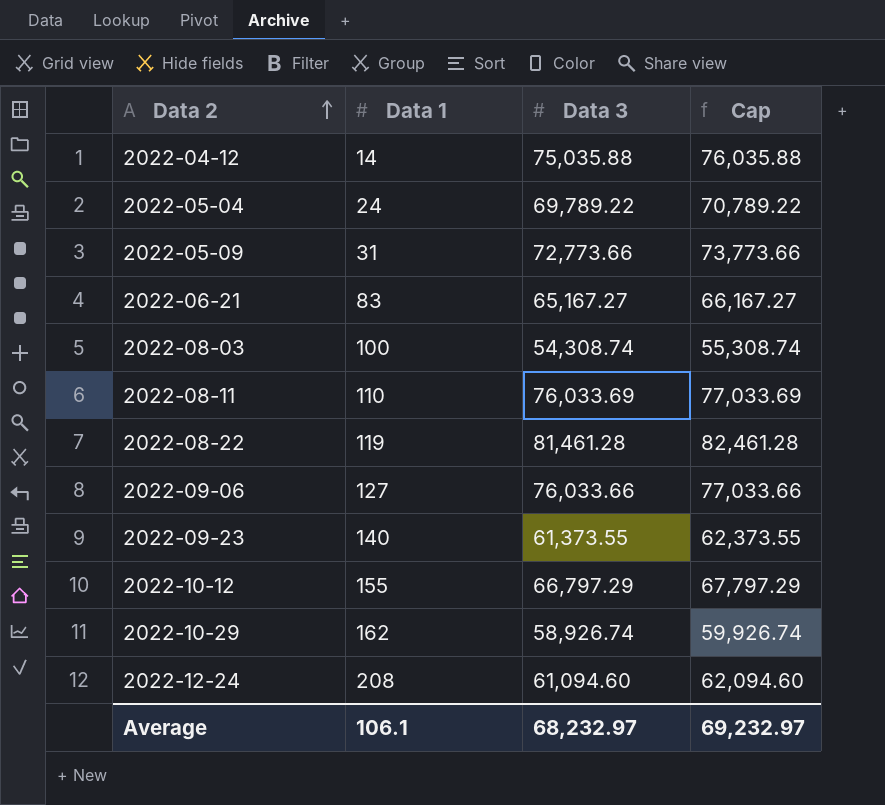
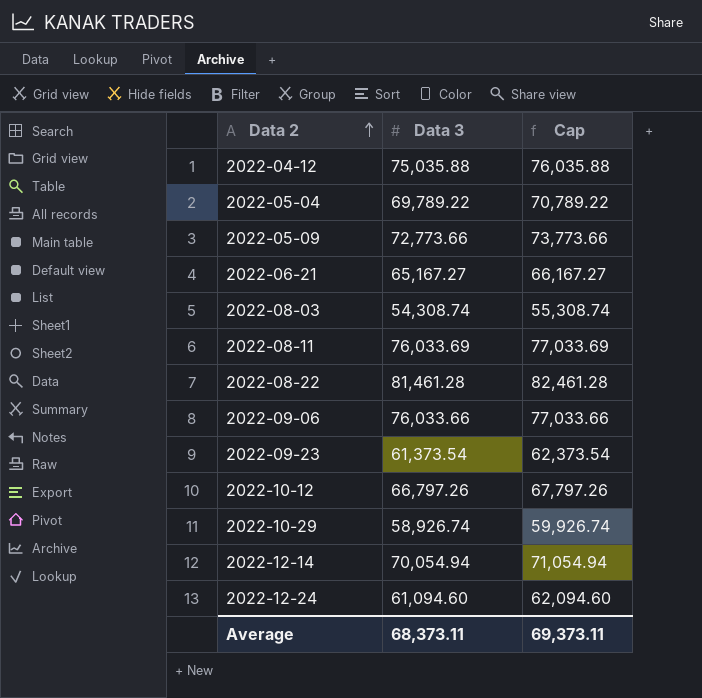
column Data 1 | position: 2 -> none
2022-09-23 | Data 3: 61,373.55 -> 61,373.54
2022-09-23 | Cap: 62,373.55 -> 62,373.54
2022-10-12 | Data 3: 66,797.29 -> 66,797.26
2022-10-12 | Cap: 67,797.29 -> 67,797.26
row 2022-12-14: none -> 70,054.94 | 71,054.94
Average | Data 3: 68,232.97 -> 68,373.11
Average | Cap: 69,232.97 -> 69,373.11

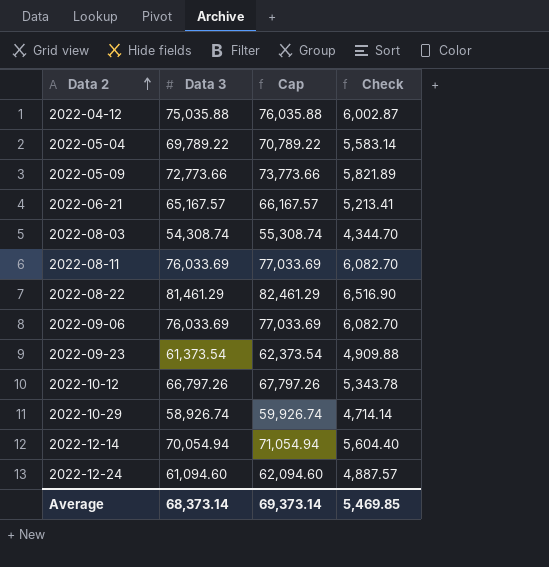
column Check | formula: none -> [Data 3] * 0.08
2022-06-21 | Data 3: 65,167.27 -> 65,167.57
2022-06-21 | Cap: 66,167.27 -> 66,167.57
2022-08-22 | Data 3: 81,461.28 -> 81,461.29
2022-08-22 | Cap: 82,461.28 -> 82,461.29
2022-09-06 | Data 3: 76,033.66 -> 76,033.69
2022-09-06 | Cap: 77,033.66 -> 77,033.69
Average | Data 3: 68,373.11 -> 68,373.14
Average | Cap: 69,373.11 -> 69,373.14

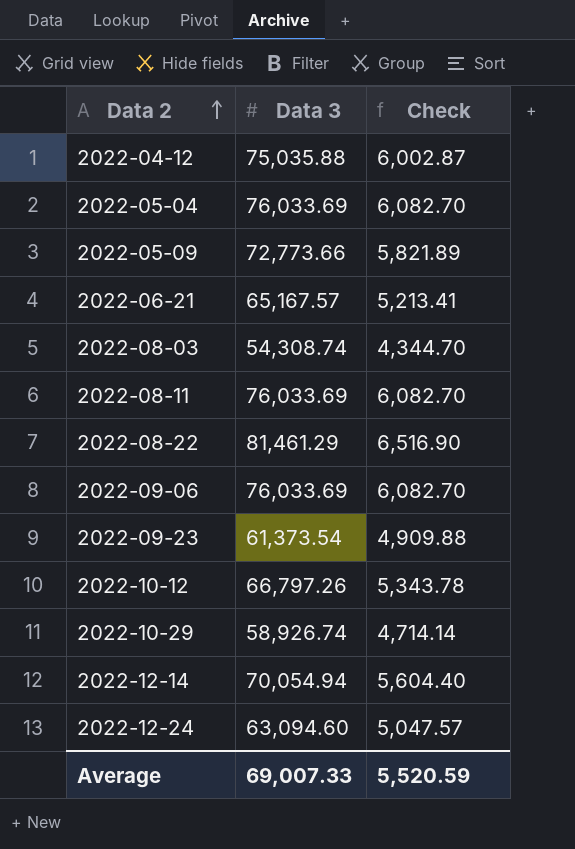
column Cap | formula: [Data 3] + 1000 -> none
2022-05-04 | Data 3: 69,789.22 -> 76,033.69
2022-05-04 | Check: 5,583.14 -> 6,082.70
2022-12-24 | Data 3: 61,094.60 -> 63,094.60
2022-12-24 | Check: 4,887.57 -> 5,047.57
Average | Data 3: 68,373.14 -> 69,007.33
Average | Check: 5,469.85 -> 5,520.59

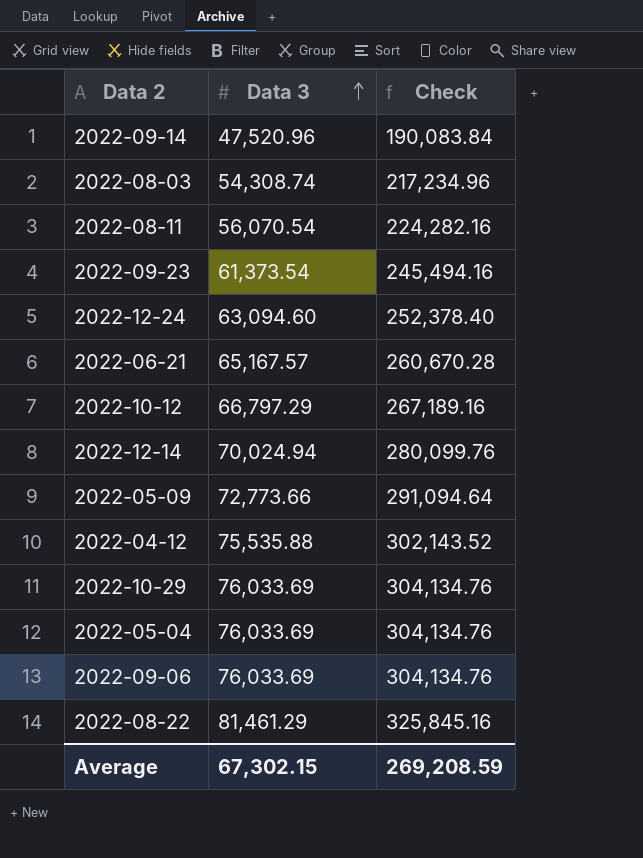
row order: Data 2 ascending -> Data 3 ascending
column Check | formula: [Data 3] * 0.08 -> [Data 3] * 4
row 2022-09-14: none -> 47,520.96 | 190,083.84
2022-08-11 | Data 3: 76,033.69 -> 56,070.54
2022-10-12 | Data 3: 66,797.26 -> 66,797.29
2022-12-14 | Data 3: 70,054.94 -> 70,024.94
2022-04-12 | Data 3: 75,035.88 -> 75,535.88
2022-10-29 | Data 3: 58,926.74 -> 76,033.69
Average | Data 3: 69,007.33 -> 67,302.15
Average | Check: 5,520.59 -> 269,208.59

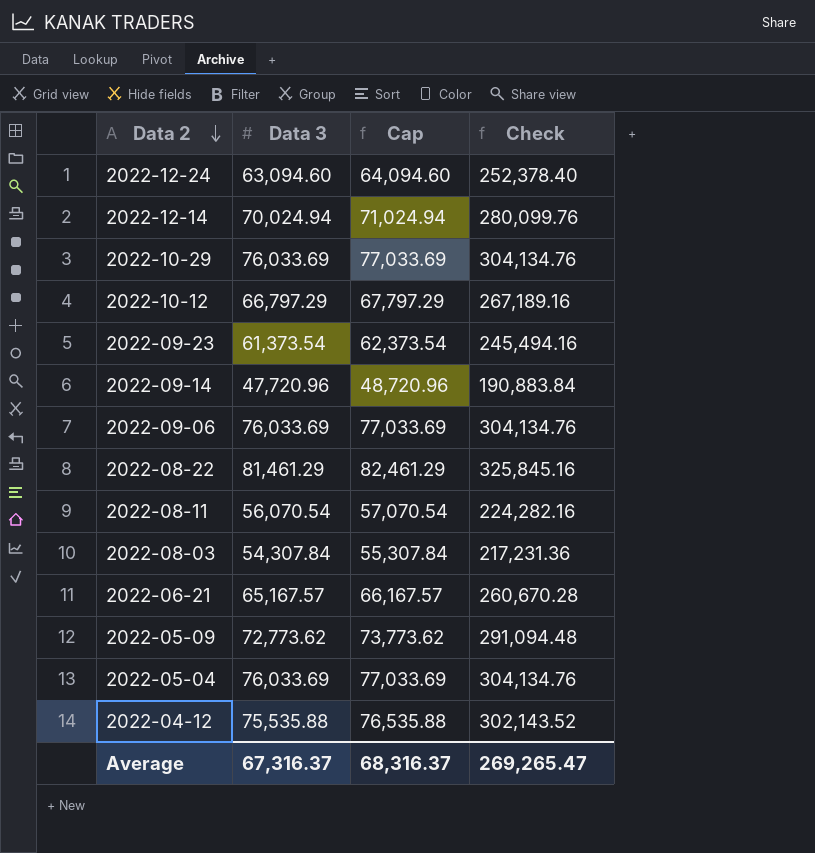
row order: Data 3 ascending -> Data 2 descending
column Cap | formula: none -> [Data 3] + 1000
2022-09-14 | Data 3: 47,520.96 -> 47,720.96
2022-09-14 | Check: 190,083.84 -> 190,883.84
2022-08-03 | Data 3: 54,308.74 -> 54,307.84
2022-08-03 | Check: 217,234.96 -> 217,231.36
2022-05-09 | Data 3: 72,773.66 -> 72,773.62
2022-05-09 | Check: 291,094.64 -> 291,094.48
Average | Data 3: 67,302.15 -> 67,316.37
Average | Check: 269,208.59 -> 269,265.47

